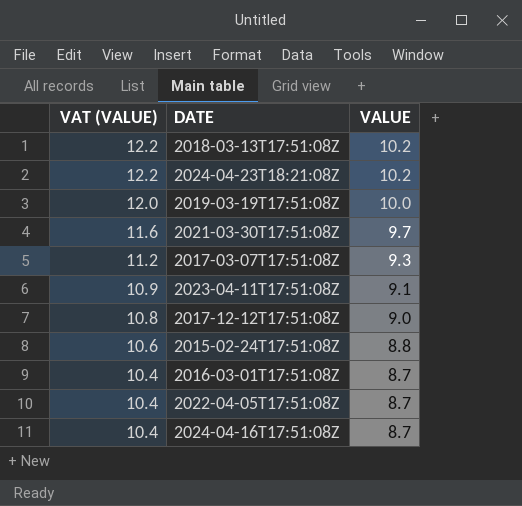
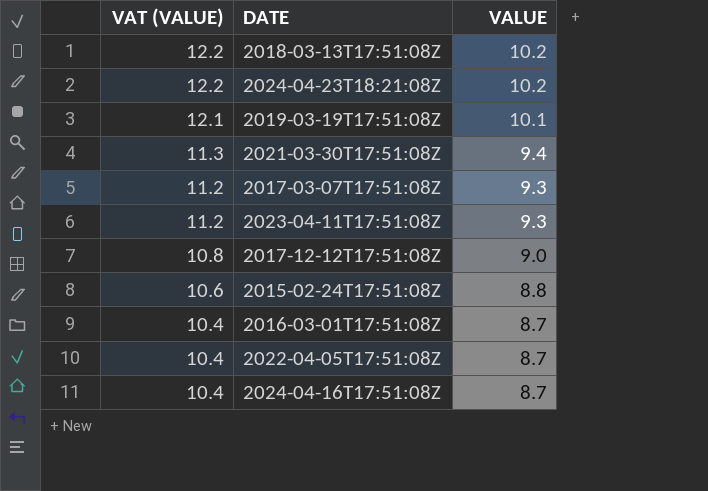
2019-03-19T17:51:08Z | VAT (VALUE): 12.0 -> 12.1
2019-03-19T17:51:08Z | VALUE: 10.0 -> 10.1
2021-03-30T17:51:08Z | VAT (VALUE): 11.6 -> 11.3
2021-03-30T17:51:08Z | VALUE: 9.7 -> 9.4
2023-04-11T17:51:08Z | VAT (VALUE): 10.9 -> 11.2
2023-04-11T17:51:08Z | VALUE: 9.1 -> 9.3

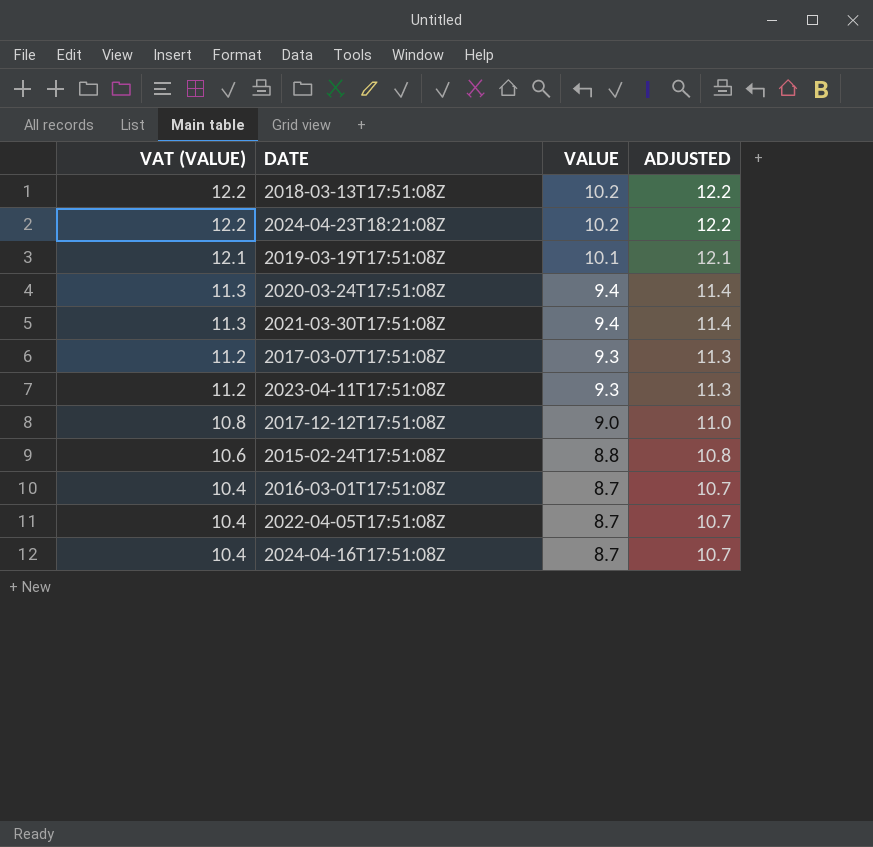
column ADJUSTED | formula: none -> [VALUE] + 2
row 2020-03-24T17:51:08Z: none -> 11.3 | 9.4 | 11.4

